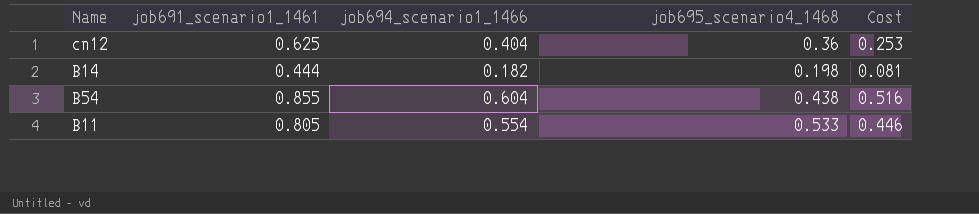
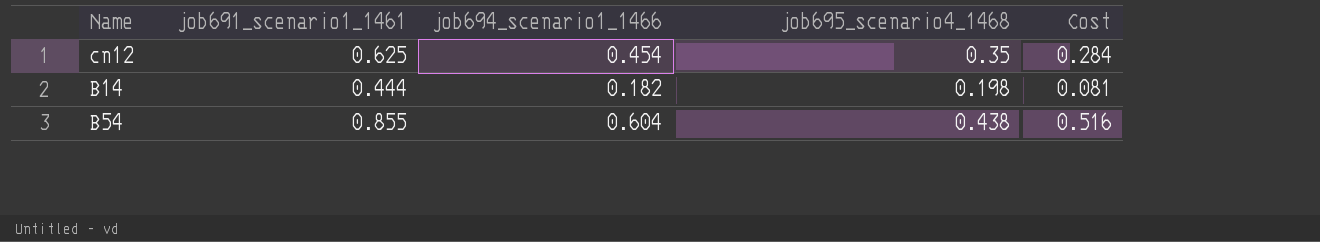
row B11: 0.805 | 0.554 | 0.533 | 0.446 -> none
cn12 | job694_scenario1_1466: 0.404 -> 0.454
cn12 | job695_scenario4_1468: 0.36 -> 0.35
cn12 | Cost: 0.253 -> 0.284

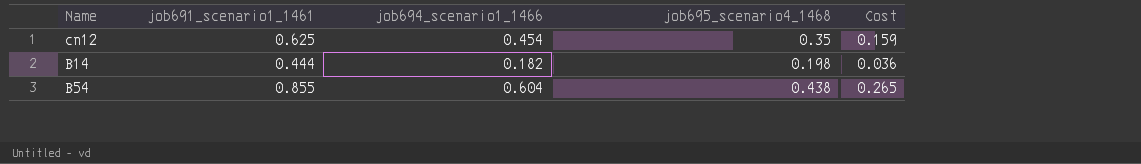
column Cost | formula: [job691_scenario1_1461] * [job694_scenario1_1466] -> [job694_scenario1_1466] * [job695_scenario4_1468]

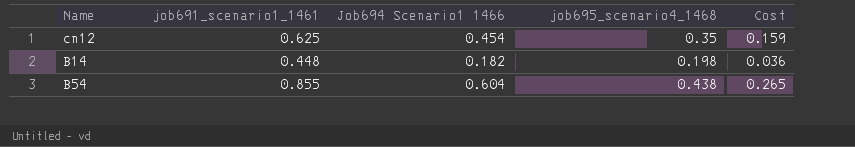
column name: job694_scenario1_1466 -> Job694 Scenario1 1466
B14 | job691_scenario1_1461: 0.444 -> 0.448

